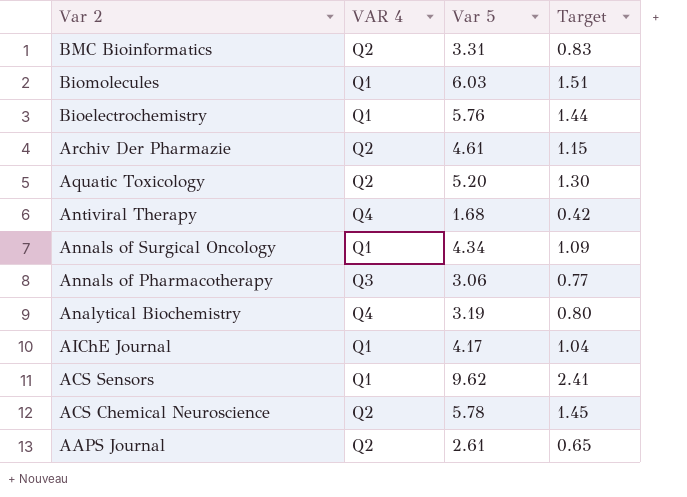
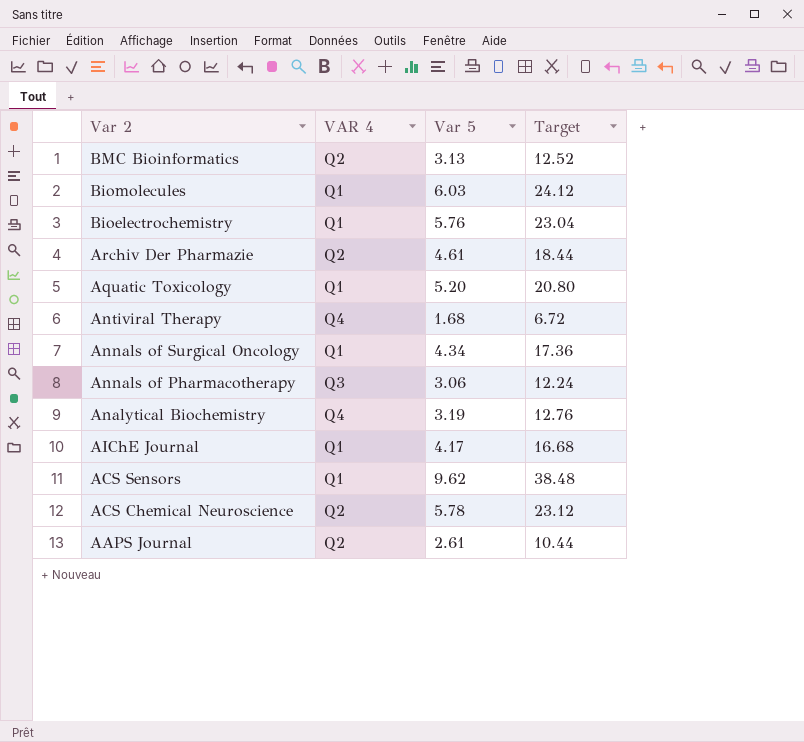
column Target | formula: [Var 5] * 0.25 -> [Var 5] * 4
BMC Bioinformatics | Var 5: 3.31 -> 3.13
Aquatic Toxicology | VAR 4: Q2 -> Q1

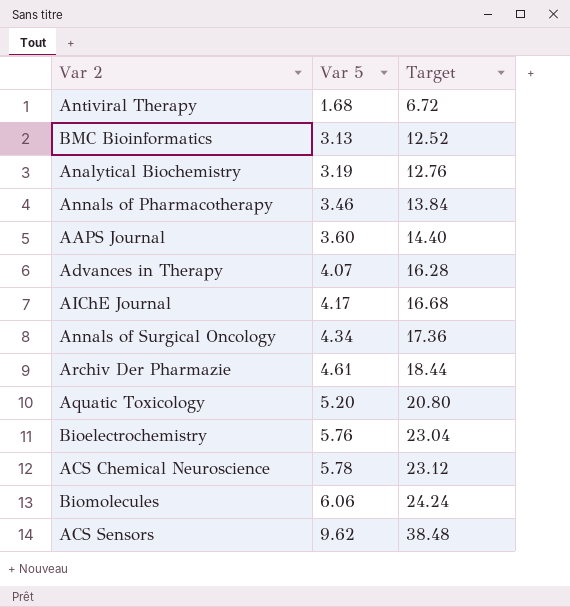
row order: Var 2 descending -> Var 5 ascending
column VAR 4 | position: 2 -> none
Annals of Pharmacotherapy | Var 5: 3.06 -> 3.46
Annals of Pharmacotherapy | Target: 12.24 -> 13.84
AAPS Journal | Var 5: 2.61 -> 3.60
AAPS Journal | Target: 10.44 -> 14.40
row Advances in Therapy: none -> 4.07 | 16.28
Biomolecules | Var 5: 6.03 -> 6.06
Biomolecules | Target: 24.12 -> 24.24

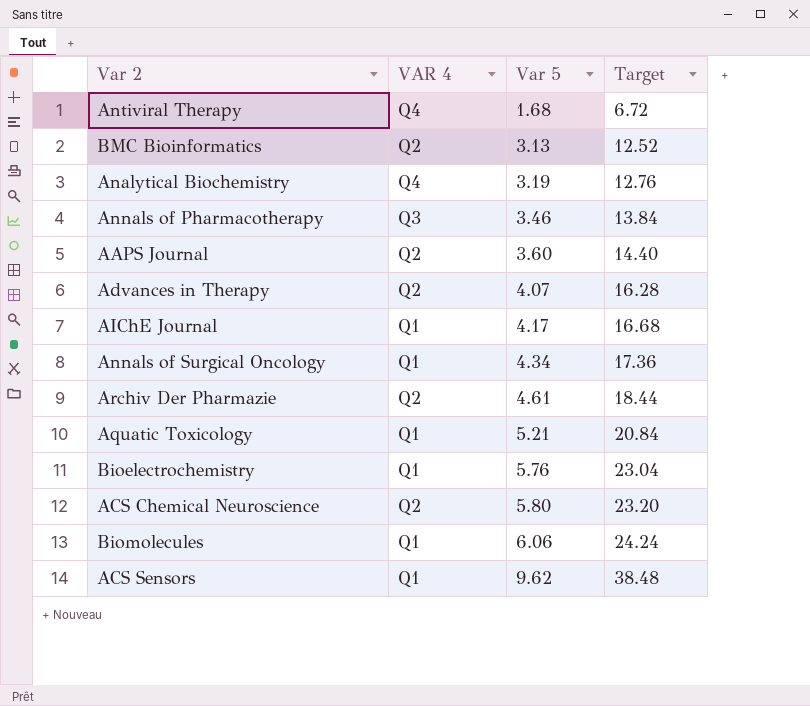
column VAR 4 | position: none -> 2
Aquatic Toxicology | Var 5: 5.20 -> 5.21
Aquatic Toxicology | Target: 20.80 -> 20.84
ACS Chemical Neuroscience | Var 5: 5.78 -> 5.80
ACS Chemical Neuroscience | Target: 23.12 -> 23.20

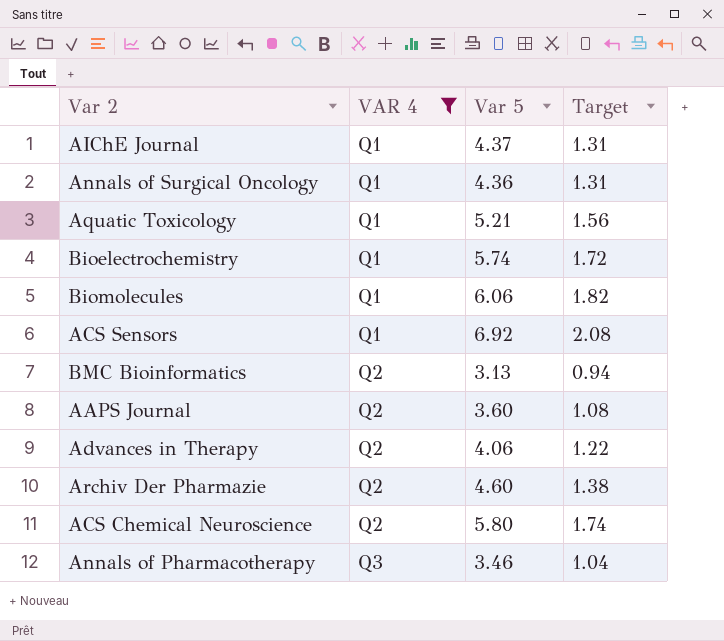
filter: none -> VAR 4 != Q4
row order: Var 5 ascending -> VAR 4 ascending
column Target | formula: [Var 5] * 4 -> [Var 5] * 0.3
AIChE Journal | Var 5: 4.17 -> 4.37
Annals of Surgical Oncology | Var 5: 4.34 -> 4.36
Bioelectrochemistry | Var 5: 5.76 -> 5.74
ACS Sensors | Var 5: 9.62 -> 6.92
Advances in Therapy | Var 5: 4.07 -> 4.06
Archiv Der Pharmazie | Var 5: 4.61 -> 4.60

